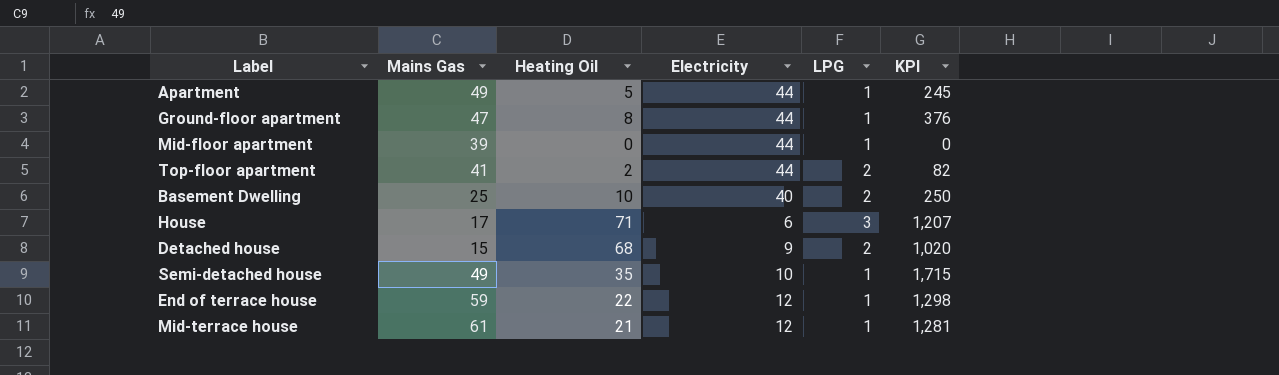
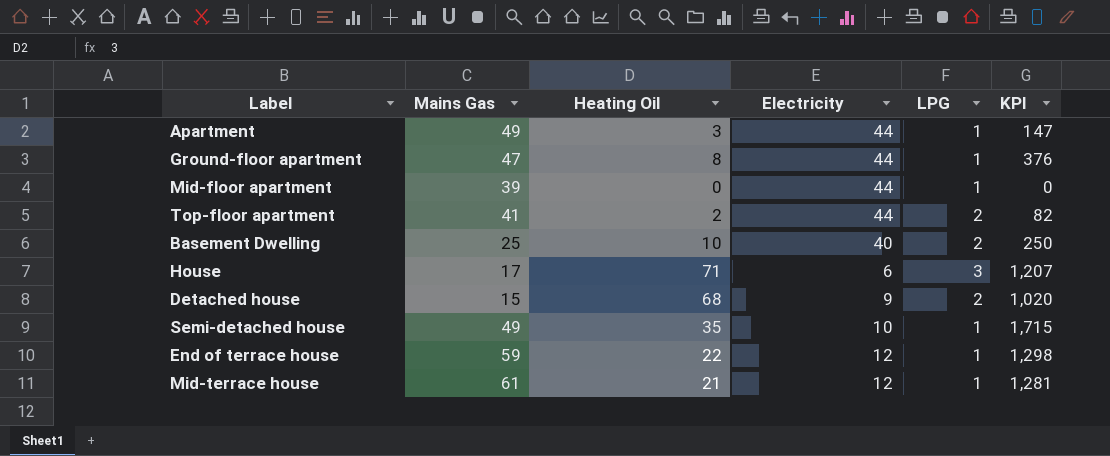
Apartment | Heating Oil: 5 -> 3
Apartment | KPI: 245 -> 147

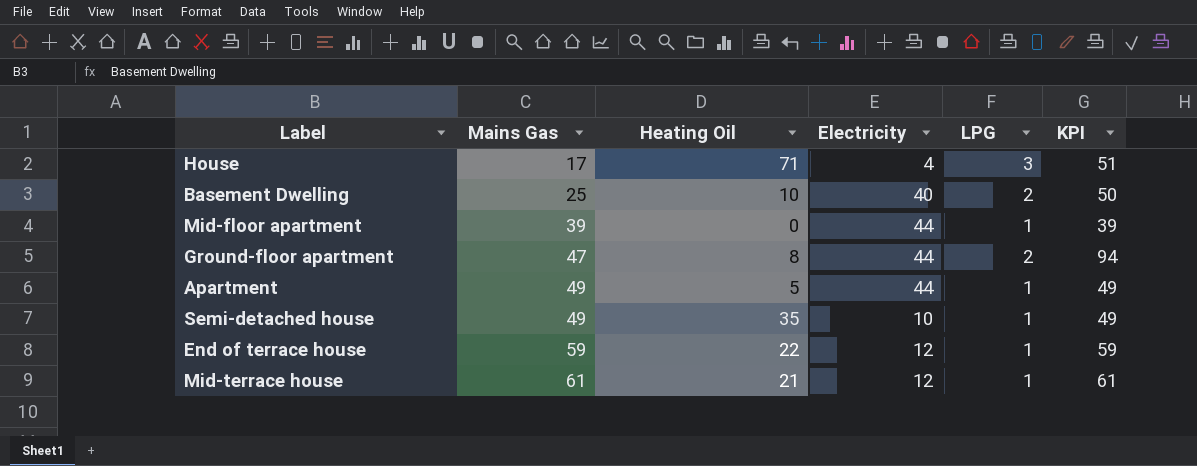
row order: none -> Mains Gas ascending
column KPI | formula: [Mains Gas] * [Heating Oil] -> [Mains Gas] * [LPG]
row Top-floor apartment: 41 | 2 | 44 | 2 | 82 -> none
row Detached house: 15 | 68 | 9 | 2 | 1,020 -> none
House | Electricity: 6 -> 4
Ground-floor apartment | LPG: 1 -> 2
Apartment | Heating Oil: 3 -> 5

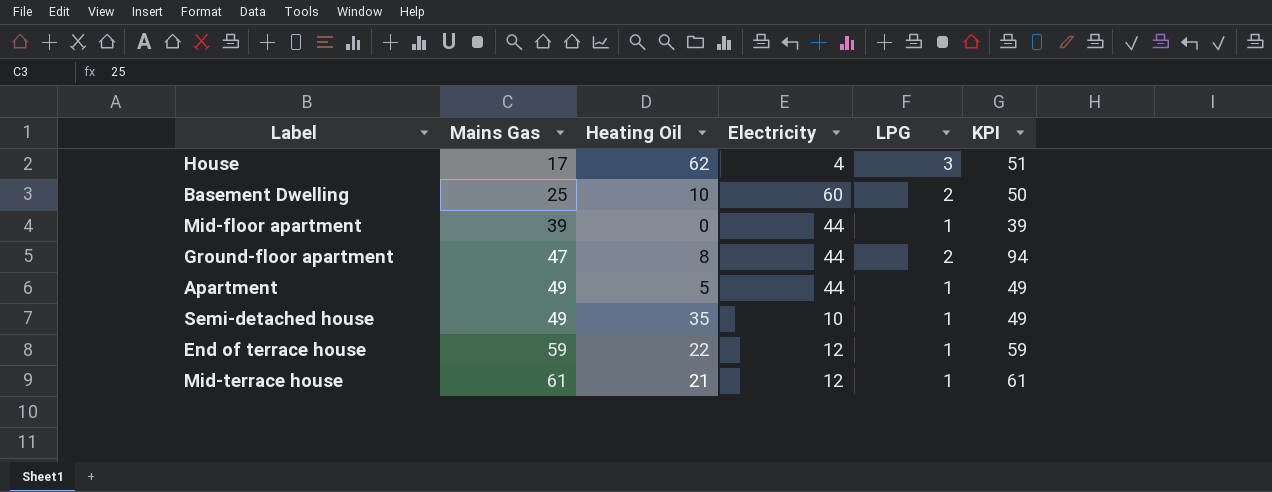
House | Heating Oil: 71 -> 62
Basement Dwelling | Electricity: 40 -> 60

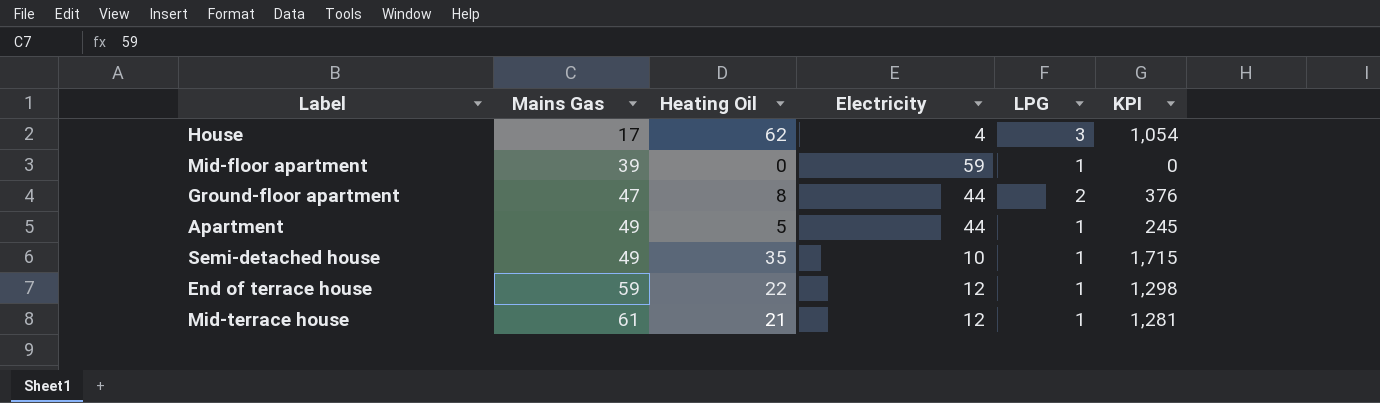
column KPI | formula: [Mains Gas] * [LPG] -> [Mains Gas] * [Heating Oil]
row Basement Dwelling: 25 | 10 | 60 | 2 | 50 -> none
Mid-floor apartment | Electricity: 44 -> 59

